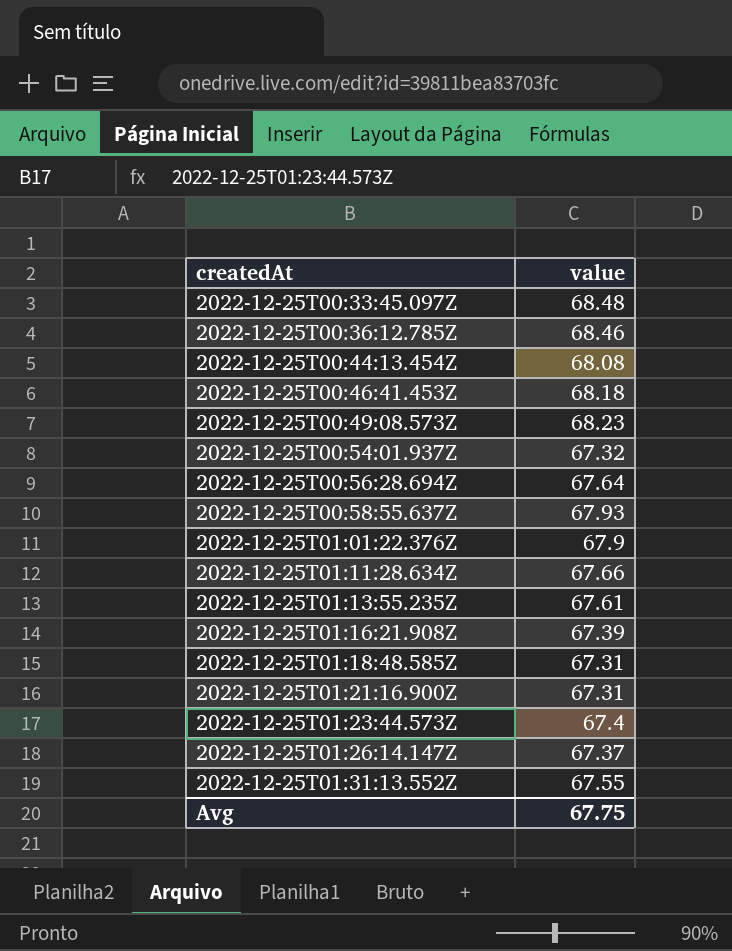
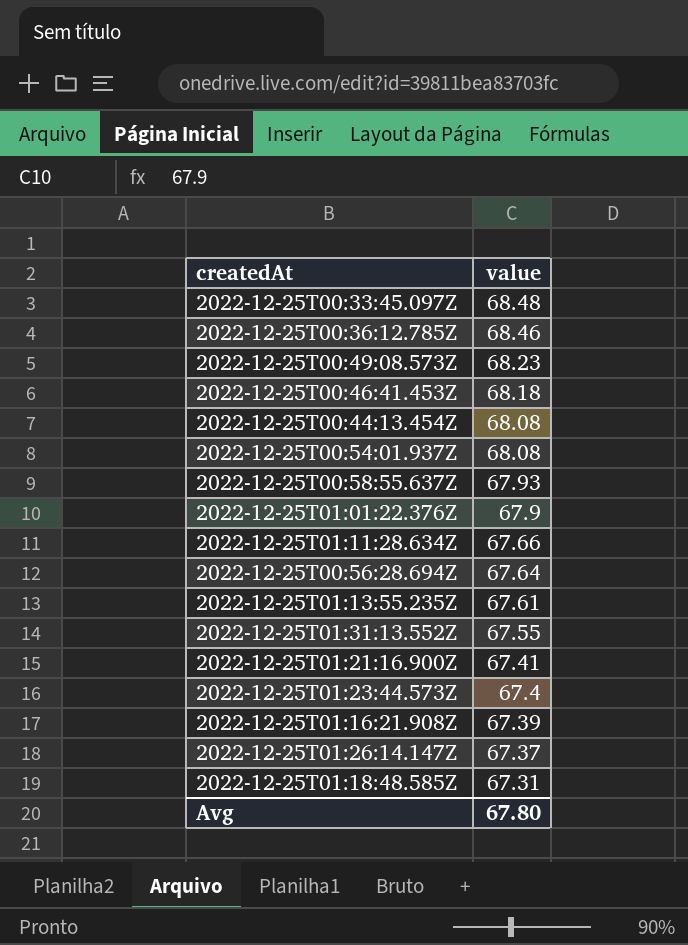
row order: createdAt ascending -> value descending
2022-12-25T00:54:01.937Z | value: 67.32 -> 68.08
2022-12-25T01:21:16.900Z | value: 67.31 -> 67.41
Avg | value: 67.75 -> 67.80

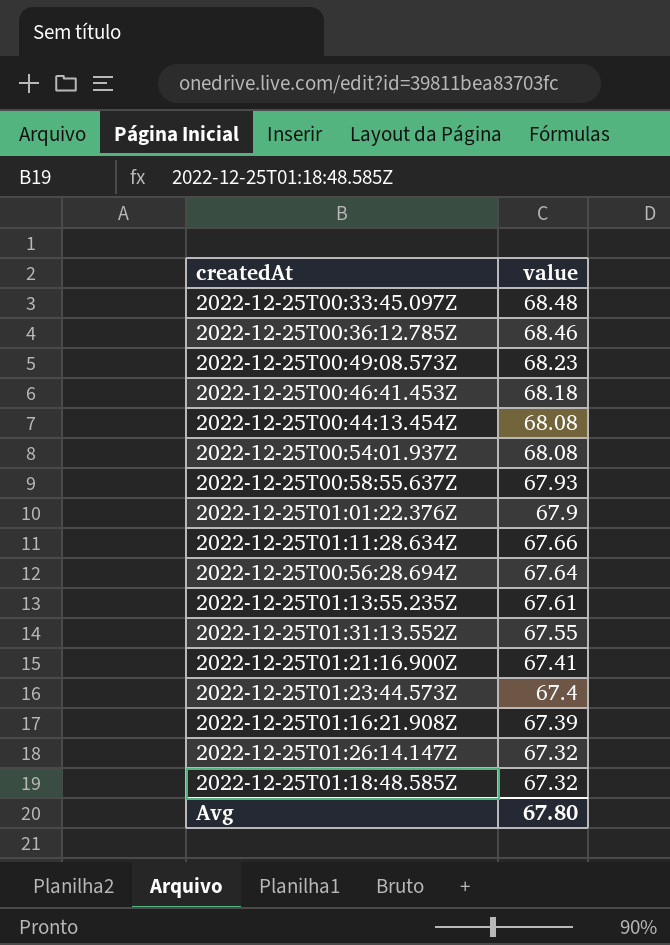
2022-12-25T01:26:14.147Z | value: 67.37 -> 67.32
2022-12-25T01:18:48.585Z | value: 67.31 -> 67.32

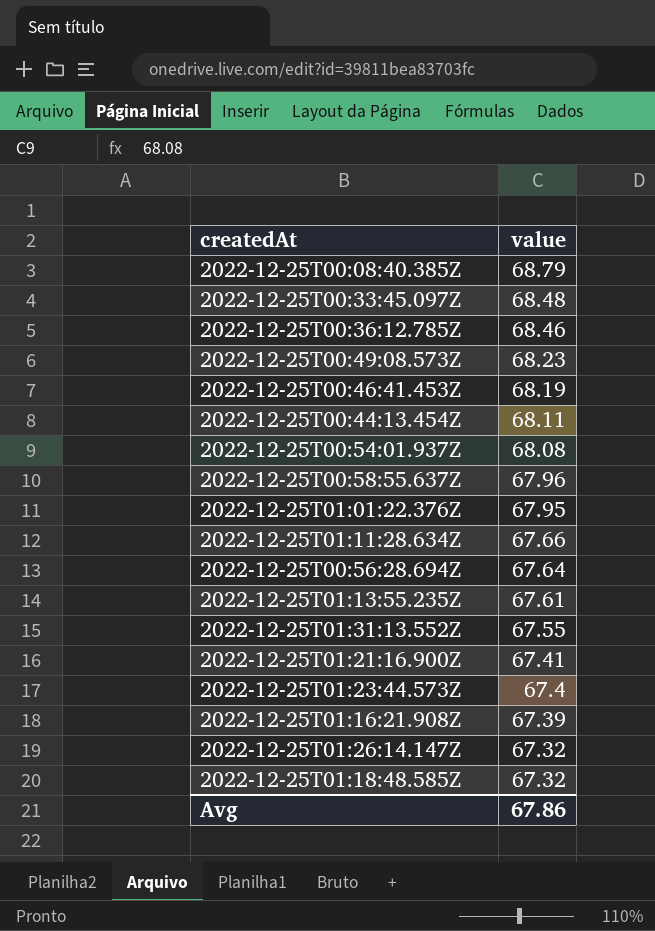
row 2022-12-25T00:08:40.385Z: none -> 68.79
2022-12-25T00:46:41.453Z | value: 68.18 -> 68.19
2022-12-25T00:44:13.454Z | value: 68.08 -> 68.11
2022-12-25T00:58:55.637Z | value: 67.93 -> 67.96
2022-12-25T01:01:22.376Z | value: 67.9 -> 67.95
Avg | value: 67.80 -> 67.86

